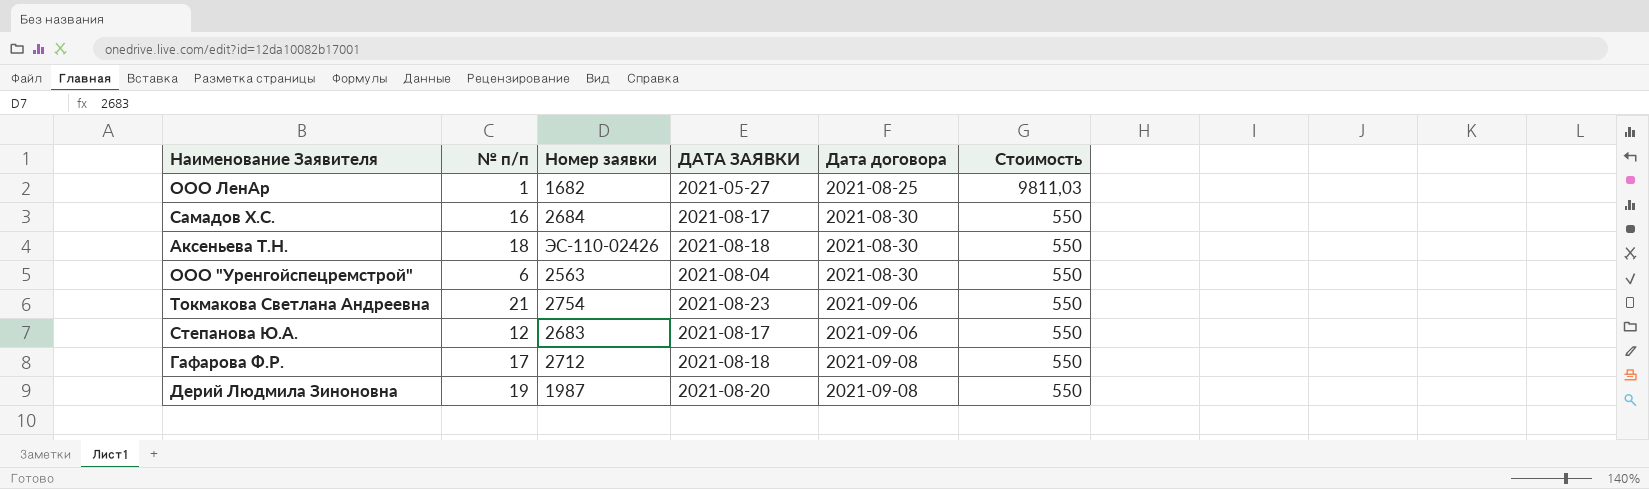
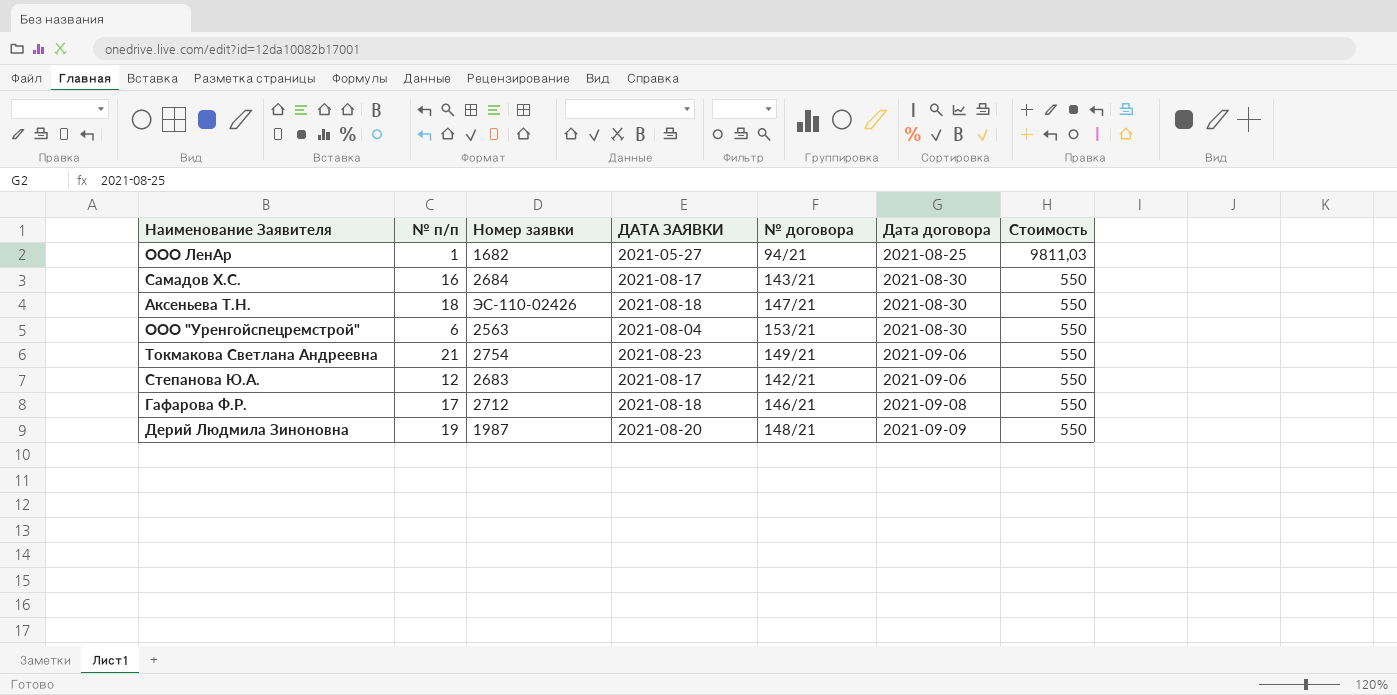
column № договора | position: none -> 5
Дерий Людмила Зиноновна | Дата договора: 2021-09-08 -> 2021-09-09

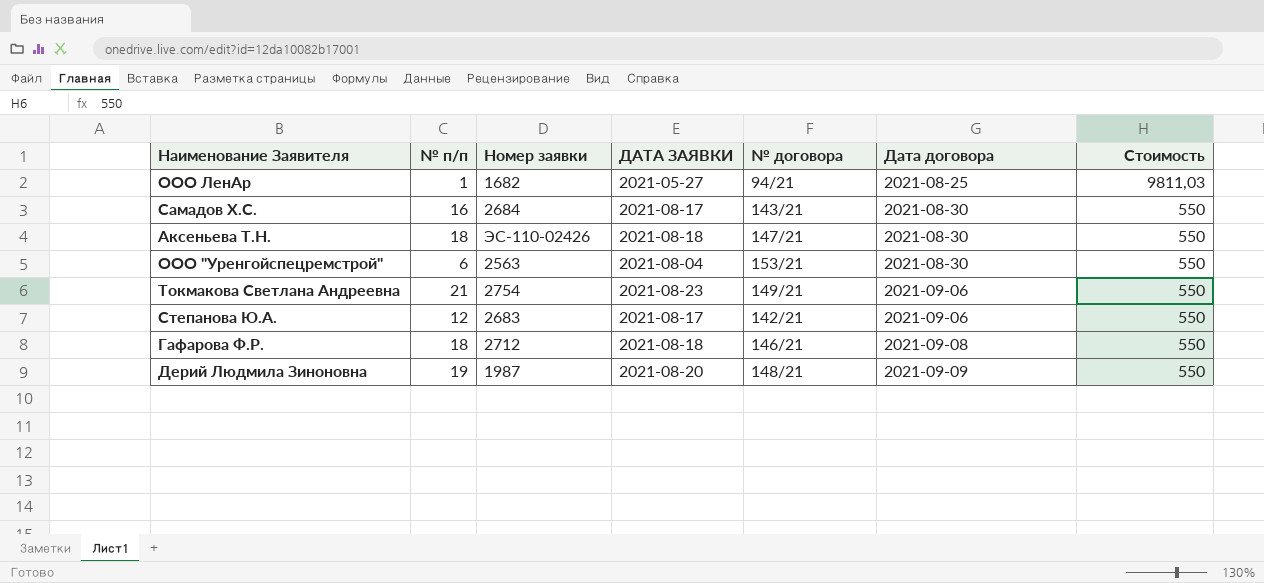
Гафарова Ф.Р. | № п/п: 17 -> 18

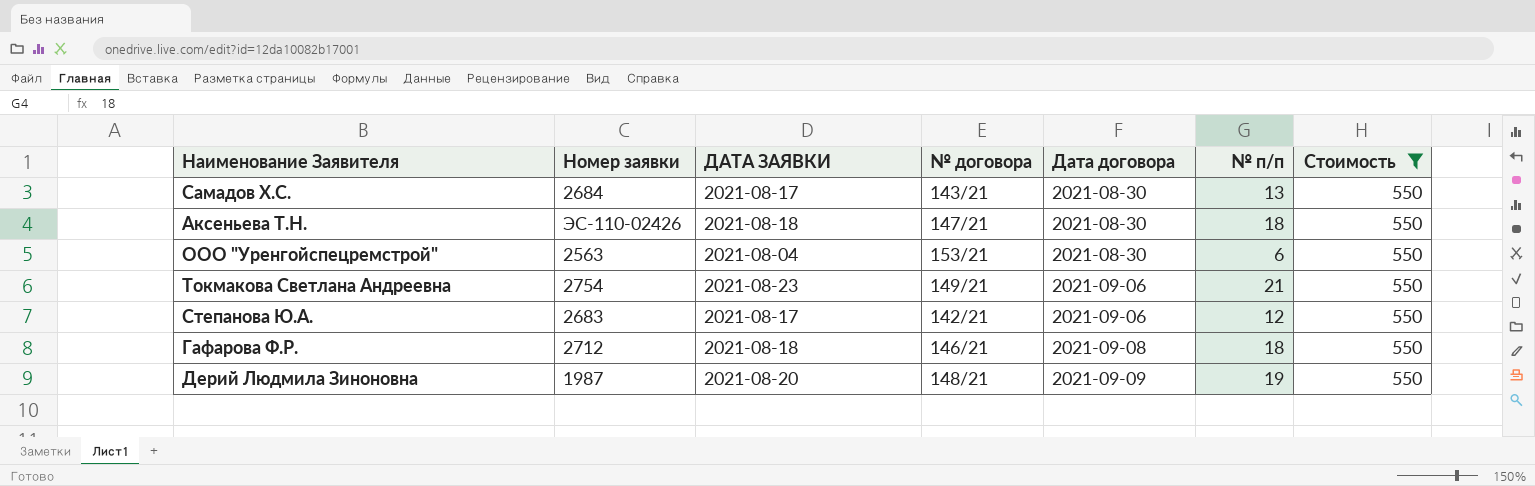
filter: none -> Стоимость = 550
column № п/п | position: 2 -> 6
Самадов Х.С. | № п/п: 16 -> 13

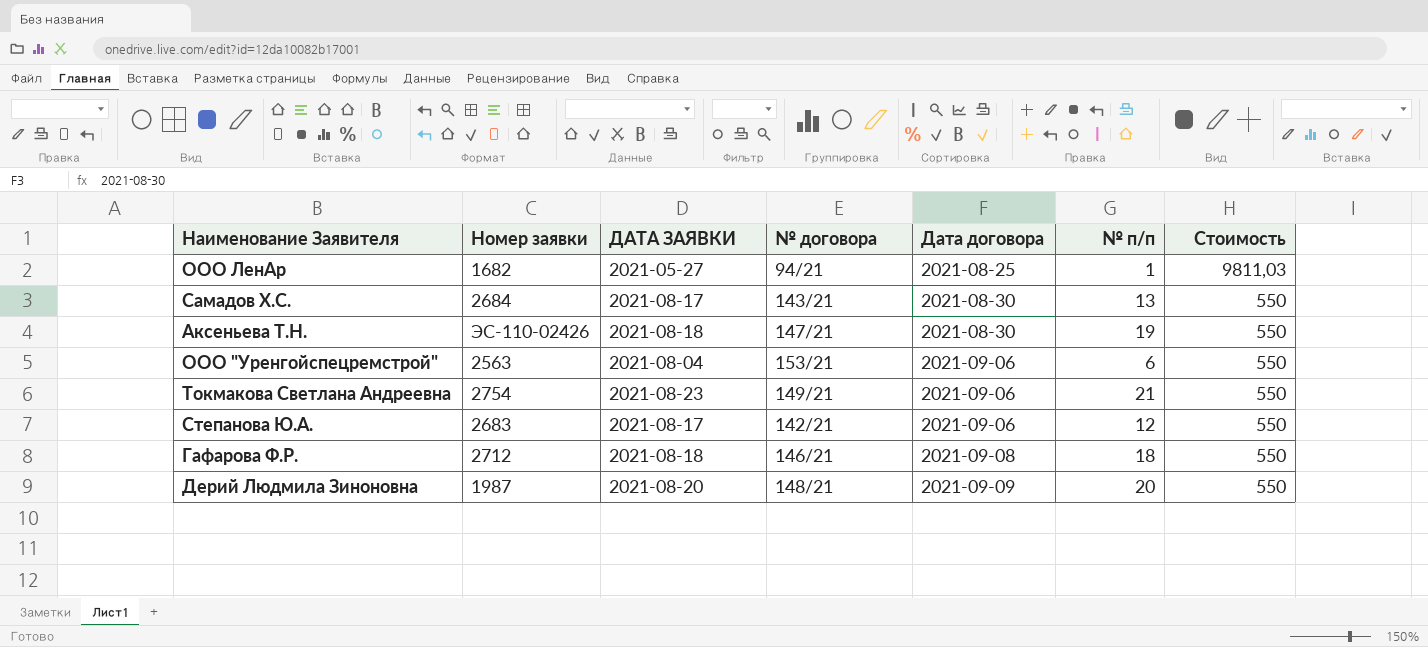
filter: Стоимость = 550 -> none
Аксеньева Т.Н. | № п/п: 18 -> 19
ООО "Уренгойспецремстрой" | Дата договора: 2021-08-30 -> 2021-09-06
Дерий Людмила Зиноновна | № п/п: 19 -> 20

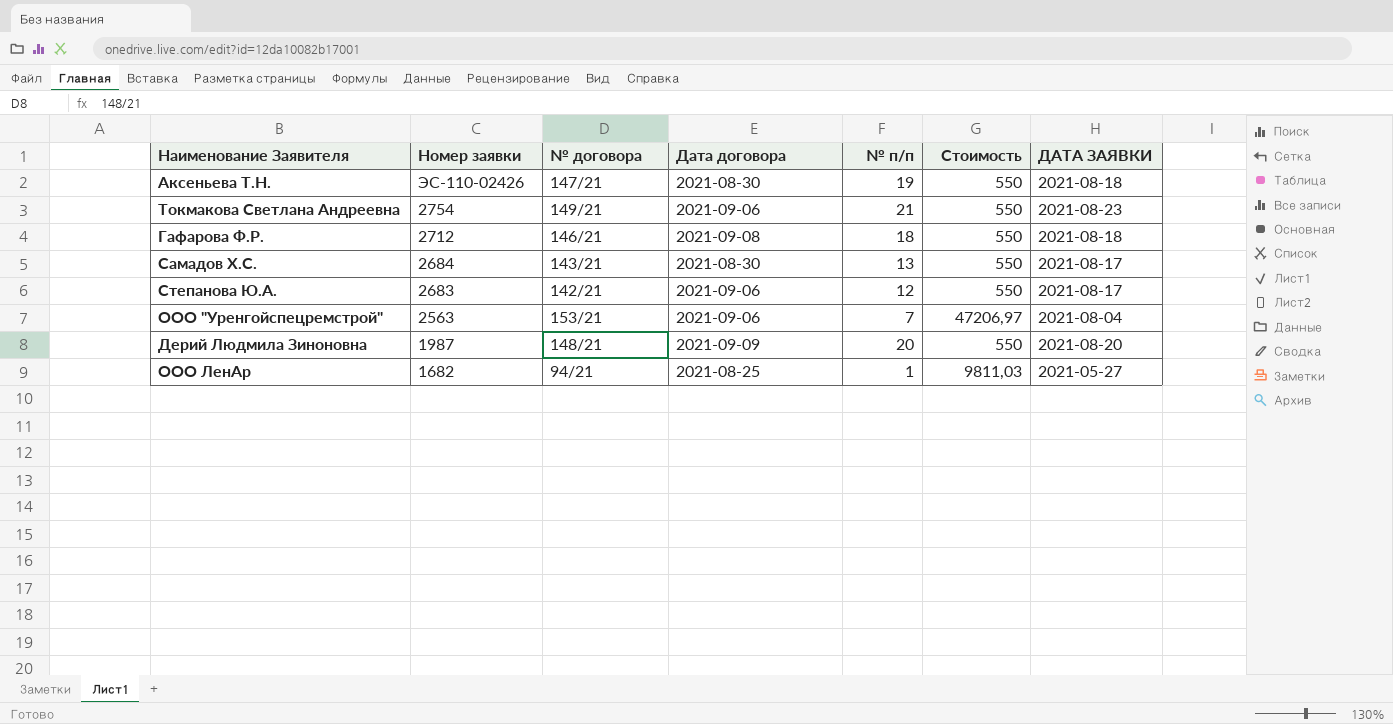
row order: Дата договора ascending -> Номер заявки descending
column ДАТА ЗАЯВКИ | position: 3 -> 7
ООО "Уренгойспецремстрой" | № п/п: 6 -> 7
ООО "Уренгойспецремстрой" | Стоимость: 550 -> 47206,97

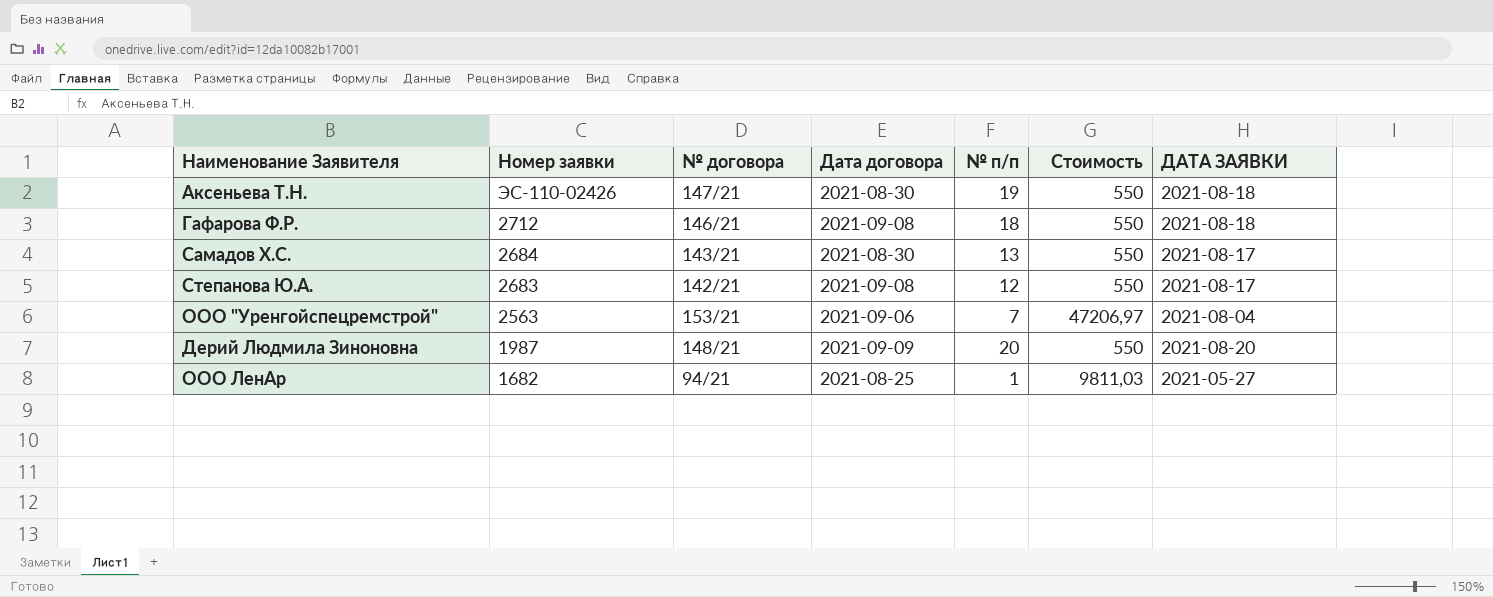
row Токмакова Светлана Андреевна: 2754 | 149/21 | 2021-09-06 | 21 | 550 | 2021-08-23 -> none
Степанова Ю.А. | Дата договора: 2021-09-06 -> 2021-09-08

